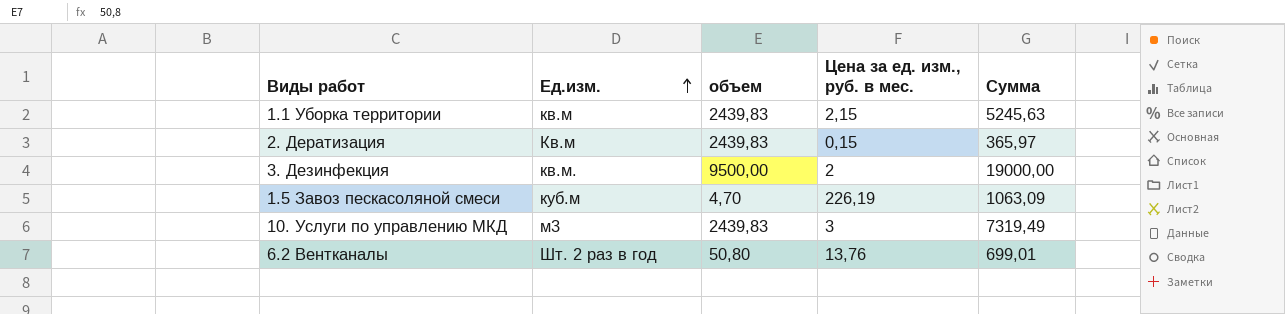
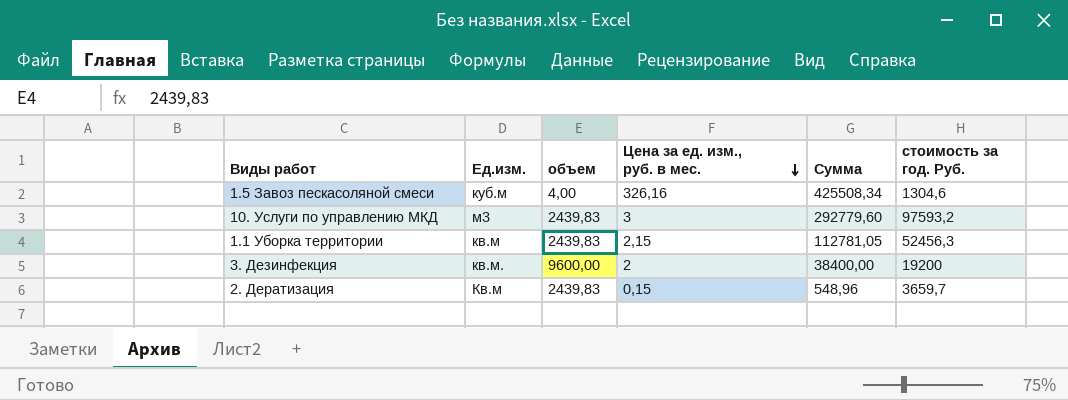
row order: Ед.изм. ascending -> Цена за ед. изм., руб. в мес. descending
column Сумма | formula: [объем] * [Цена за ед. изм., руб. в мес.] -> [Цена за ед. изм., руб. в мес.] * [стоимость за год. Руб.]
column стоимость за год. Руб. | position: none -> 6
row 6.2 Вентканалы: Шт. 2 раз в год | 50,80 | 13,76 | 699,01 -> none
1.5 Завоз пескасоляной смеси | объем: 4,70 -> 4,00
1.5 Завоз пескасоляной смеси | Цена за ед. изм., руб. в мес.: 226,19 -> 326,16
3. Дезинфекция | объем: 9500,00 -> 9600,00

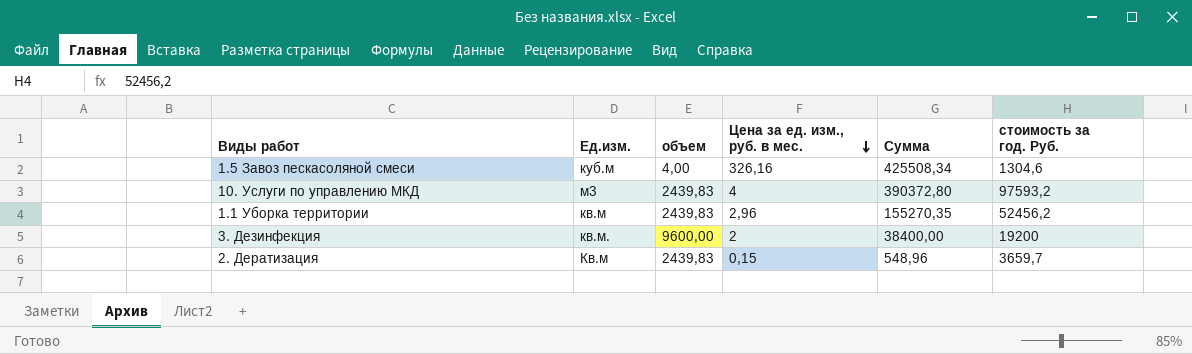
10. Услуги по управлению МКД | Цена за ед. изм., руб. в мес.: 3 -> 4
10. Услуги по управлению МКД | Сумма: 292779,60 -> 390372,80
1.1 Уборка территории | Цена за ед. изм., руб. в мес.: 2,15 -> 2,96
1.1 Уборка территории | Сумма: 112781,05 -> 155270,35
1.1 Уборка территории | стоимость за год. Руб.: 52456,3 -> 52456,2

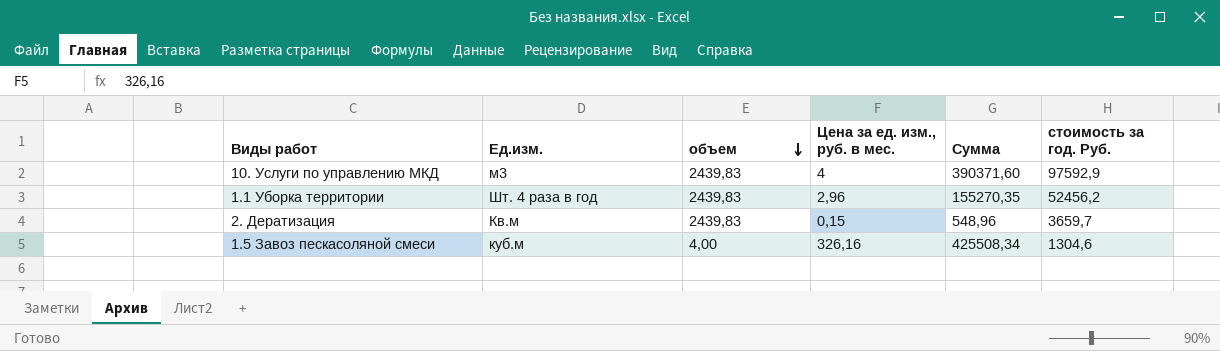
row order: Цена за ед. изм., руб. в мес. descending -> объем descending
row 3. Дезинфекция: кв.м. | 9600,00 | 2 | 38400,00 | 19200 -> none
10. Услуги по управлению МКД | Сумма: 390372,80 -> 390371,60
10. Услуги по управлению МКД | стоимость за год. Руб.: 97593,2 -> 97592,9
1.1 Уборка территории | Ед.изм.: кв.м -> Шт. 4 раза в год

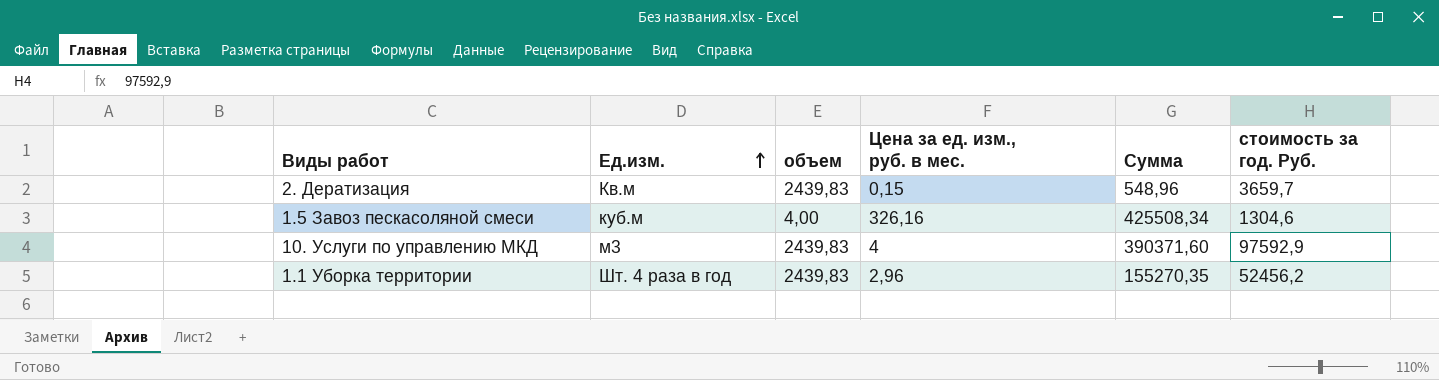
row order: объем descending -> Ед.изм. ascending

